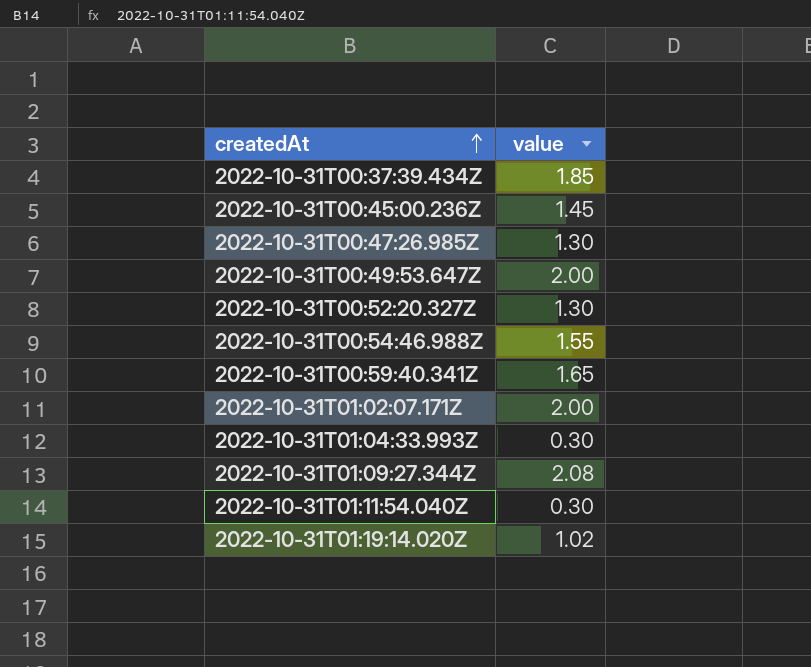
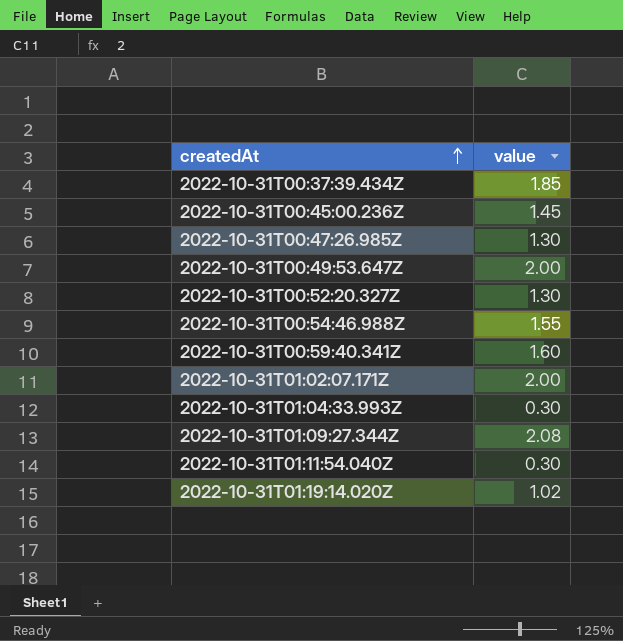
2022-10-31T00:59:40.341Z | value: 1.65 -> 1.60

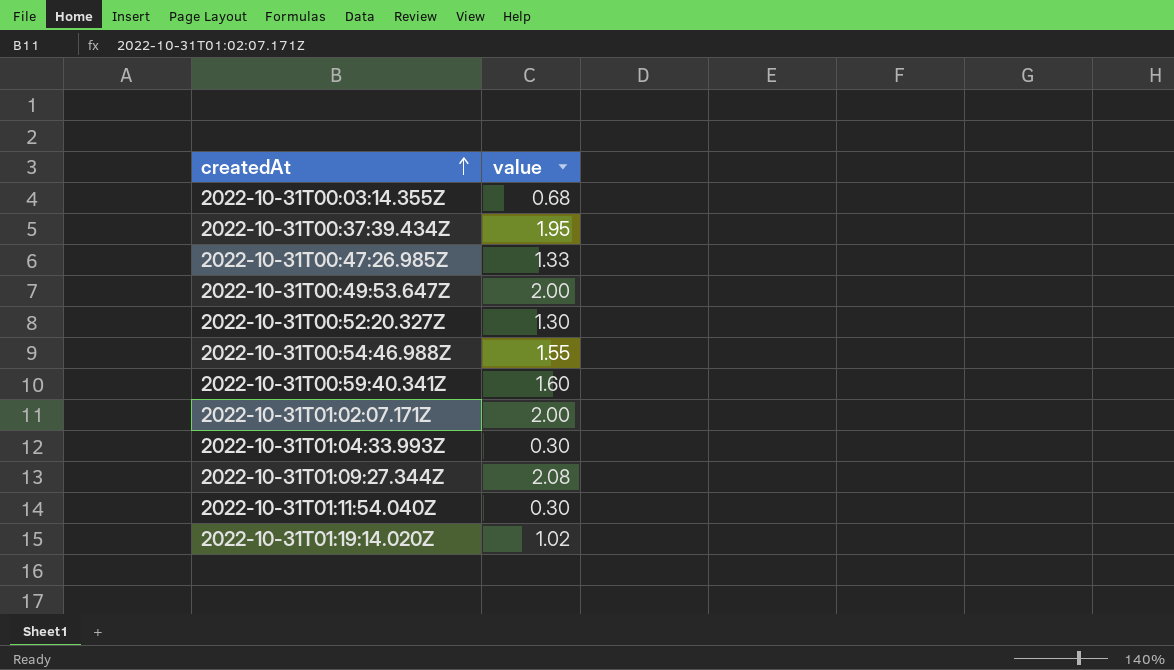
row 2022-10-31T00:45:00.236Z: 1.45 -> none
row 2022-10-31T00:03:14.355Z: none -> 0.68
2022-10-31T00:37:39.434Z | value: 1.85 -> 1.95
2022-10-31T00:47:26.985Z | value: 1.30 -> 1.33

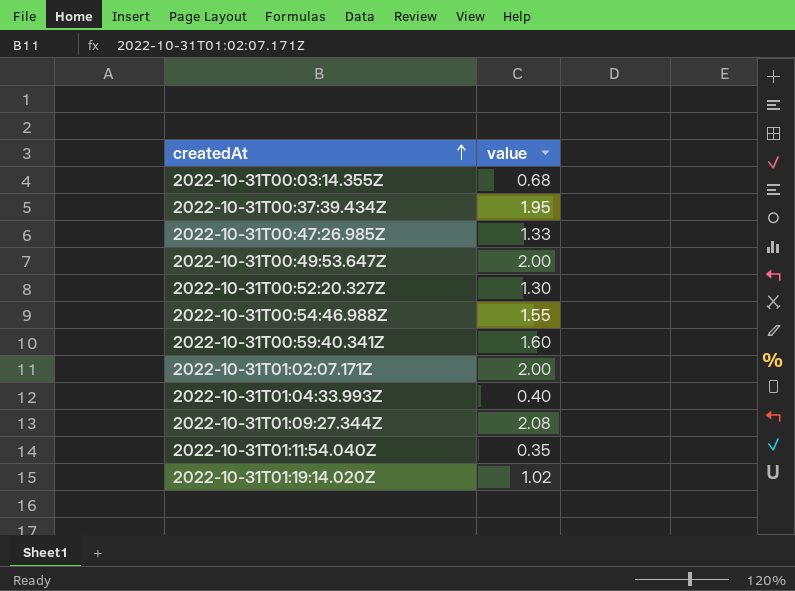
2022-10-31T01:04:33.993Z | value: 0.30 -> 0.40
2022-10-31T01:11:54.040Z | value: 0.30 -> 0.35

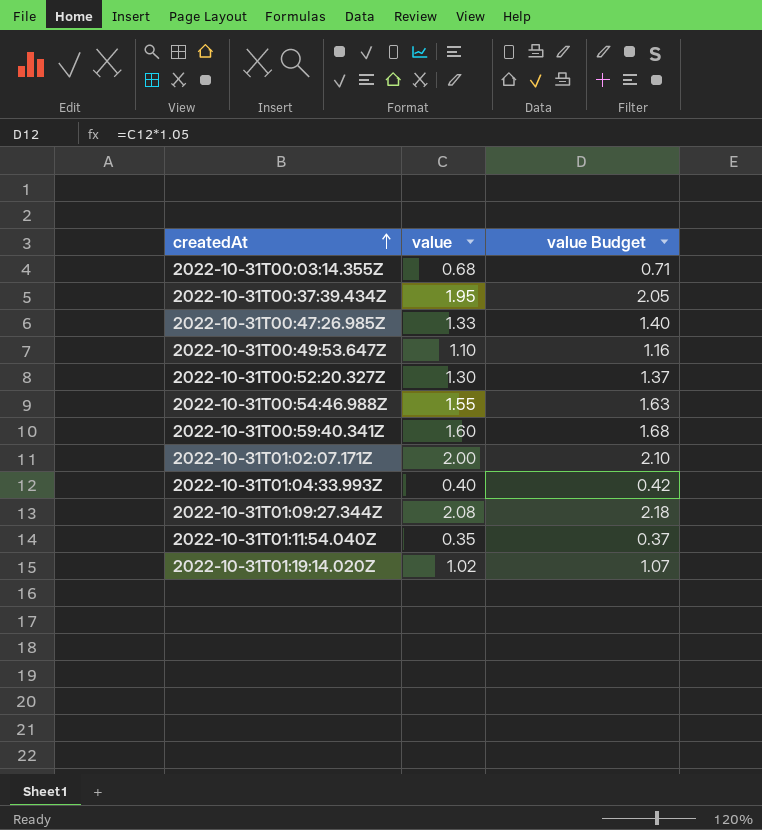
column value Budget | formula: none -> [value] * 1.05
2022-10-31T00:49:53.647Z | value: 2.00 -> 1.10

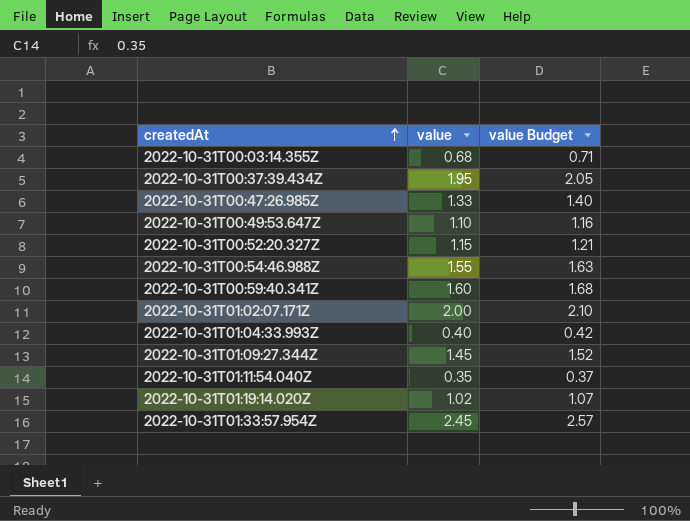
2022-10-31T00:52:20.327Z | value: 1.30 -> 1.15
2022-10-31T00:52:20.327Z | value Budget: 1.37 -> 1.21
2022-10-31T01:09:27.344Z | value: 2.08 -> 1.45
2022-10-31T01:09:27.344Z | value Budget: 2.18 -> 1.52
row 2022-10-31T01:33:57.954Z: none -> 2.45 | 2.57

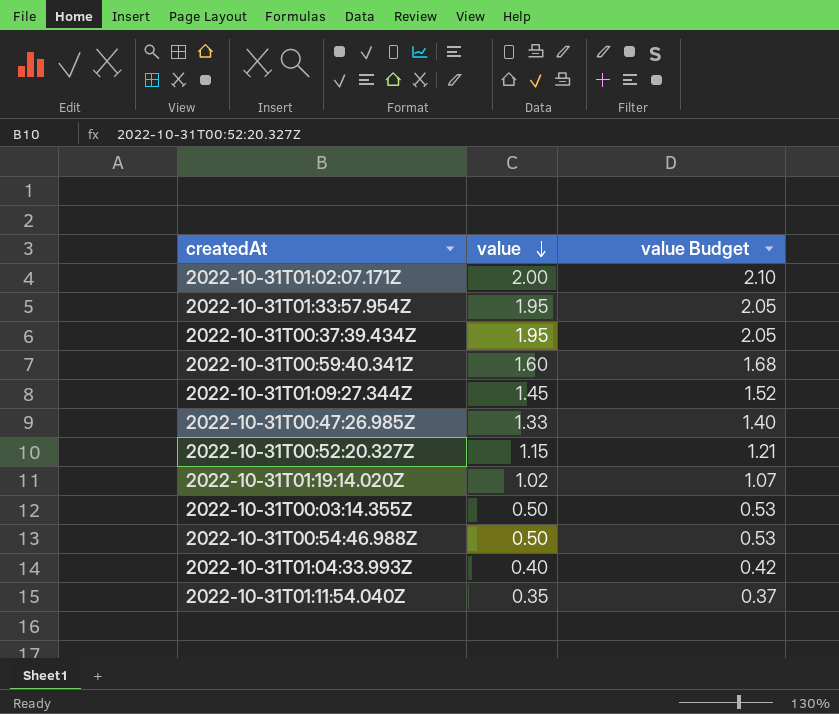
row order: createdAt ascending -> value descending
row 2022-10-31T00:49:53.647Z: 1.10 | 1.16 -> none
2022-10-31T01:33:57.954Z | value: 2.45 -> 1.95
2022-10-31T01:33:57.954Z | value Budget: 2.57 -> 2.05
2022-10-31T00:03:14.355Z | value: 0.68 -> 0.50
2022-10-31T00:03:14.355Z | value Budget: 0.71 -> 0.53
2022-10-31T00:54:46.988Z | value: 1.55 -> 0.50
2022-10-31T00:54:46.988Z | value Budget: 1.63 -> 0.53

